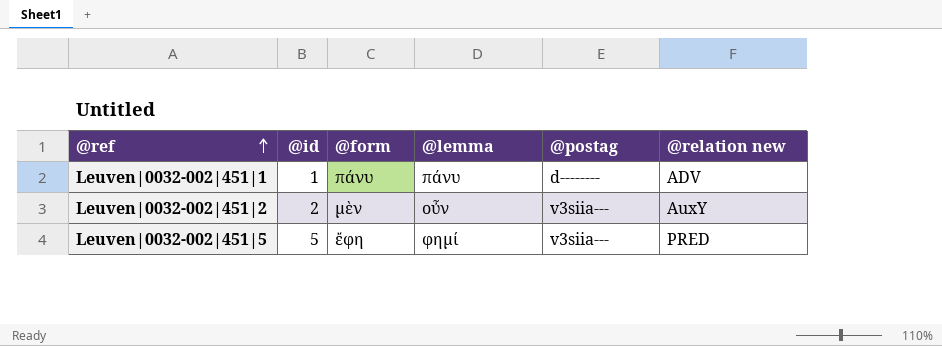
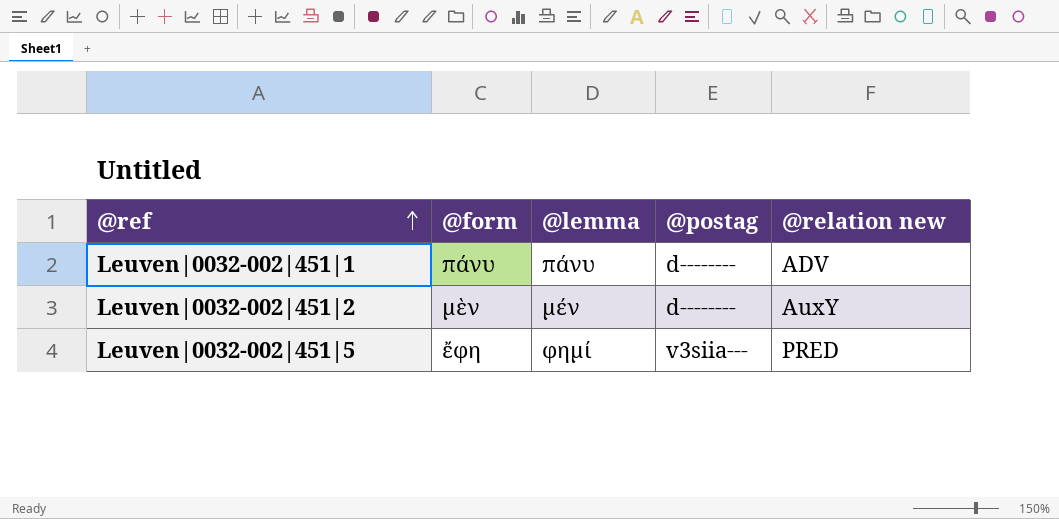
column @id | position: 2 -> none
Leuven|0032-002|451|2 | @lemma: οὖν -> μέν
Leuven|0032-002|451|2 | @postag: v3siia--- -> d--------

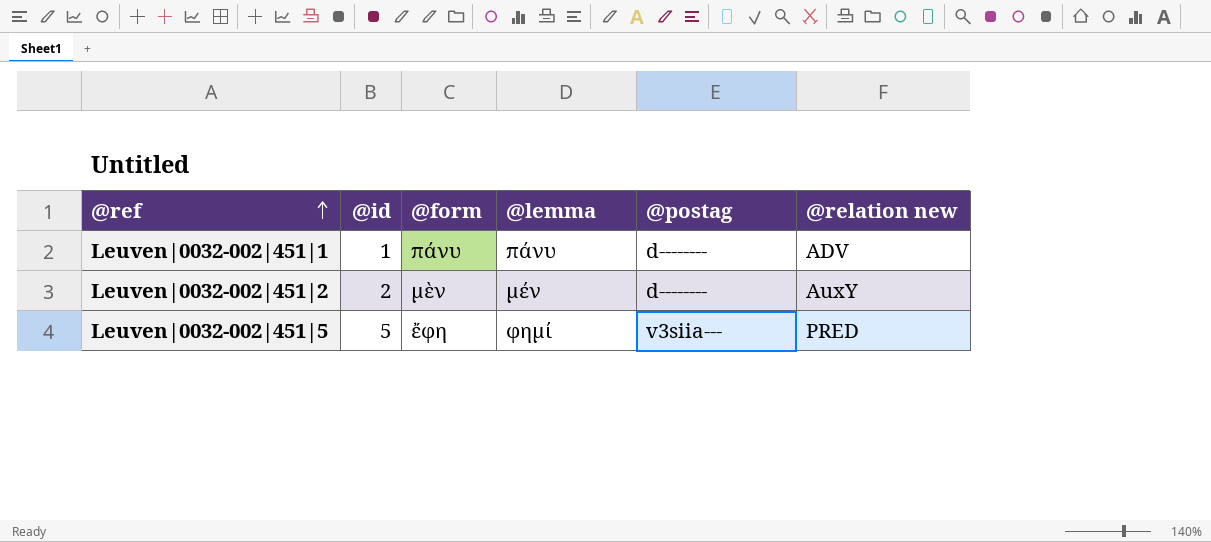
column @id | position: none -> 2

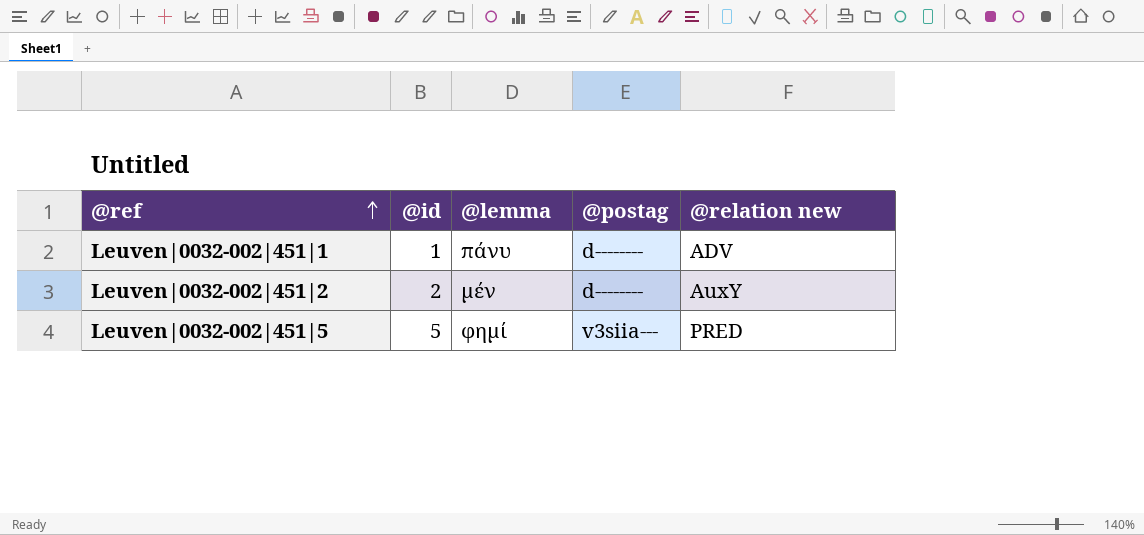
column @form | position: 3 -> none

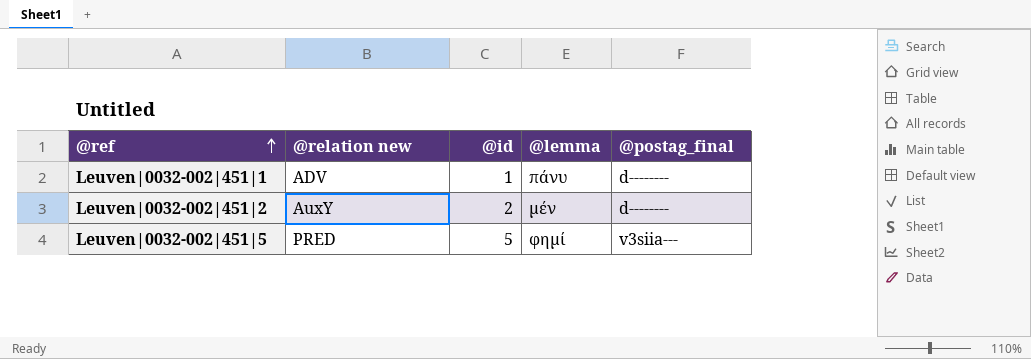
column @relation new | position: 5 -> 2
column name: @postag -> @postag_final

